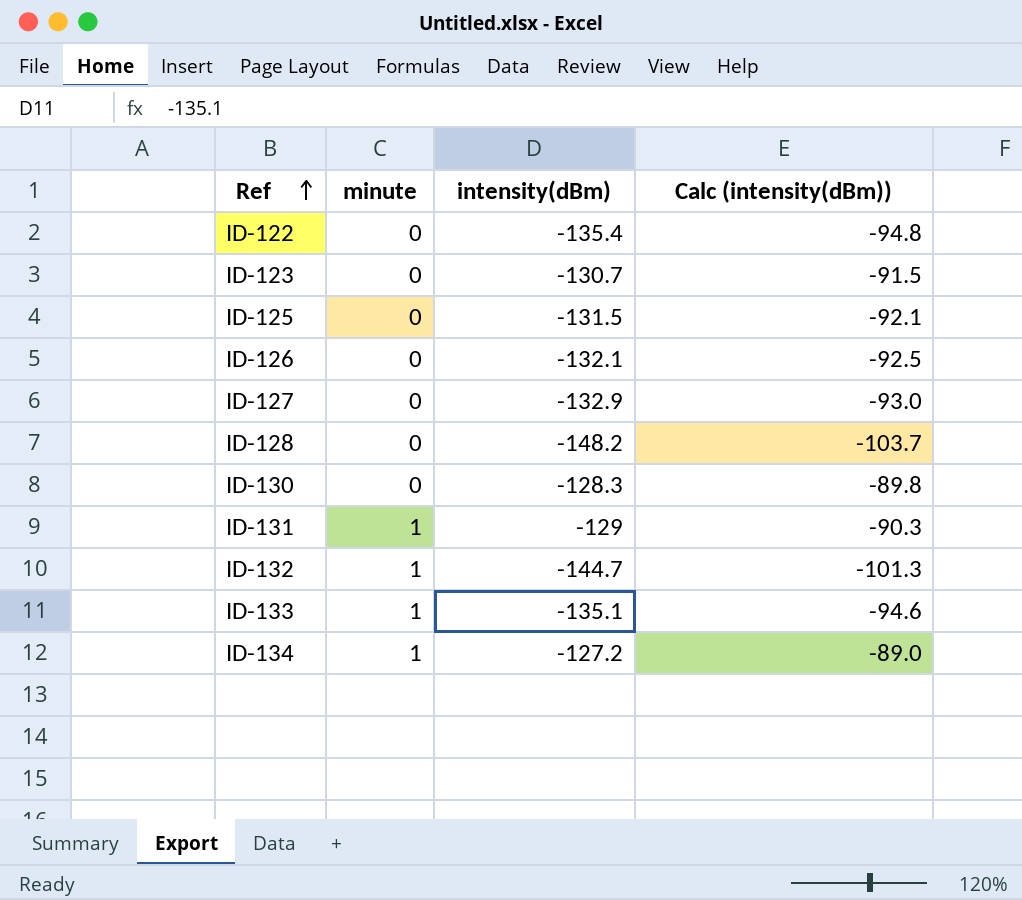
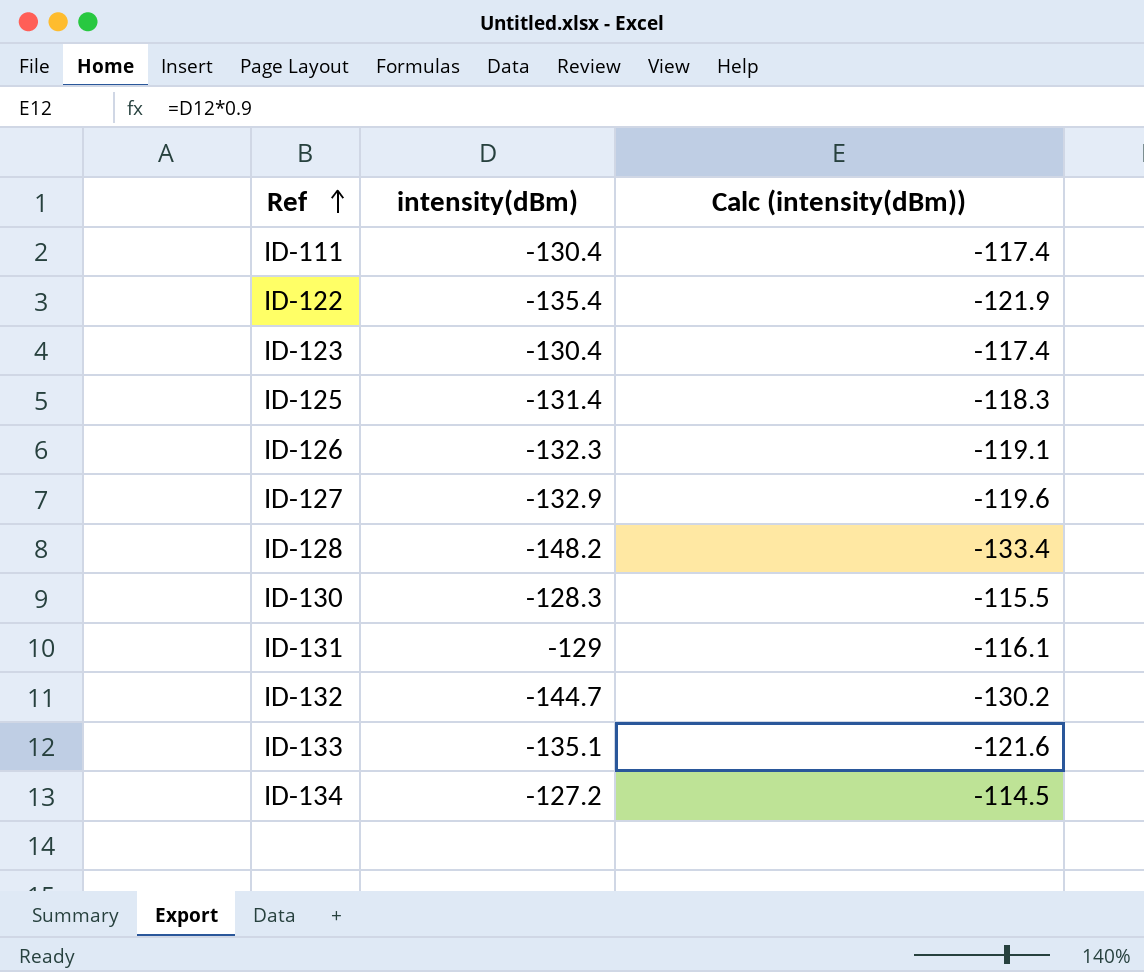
column minute | position: 2 -> none
column Calc (intensity(dBm)) | formula: [intensity(dBm)] * 0.7 -> [intensity(dBm)] * 0.9
row ID-111: none -> -130.4 | -117.4
ID-123 | intensity(dBm): -130.7 -> -130.4
ID-125 | intensity(dBm): -131.5 -> -131.4
ID-126 | intensity(dBm): -132.1 -> -132.3

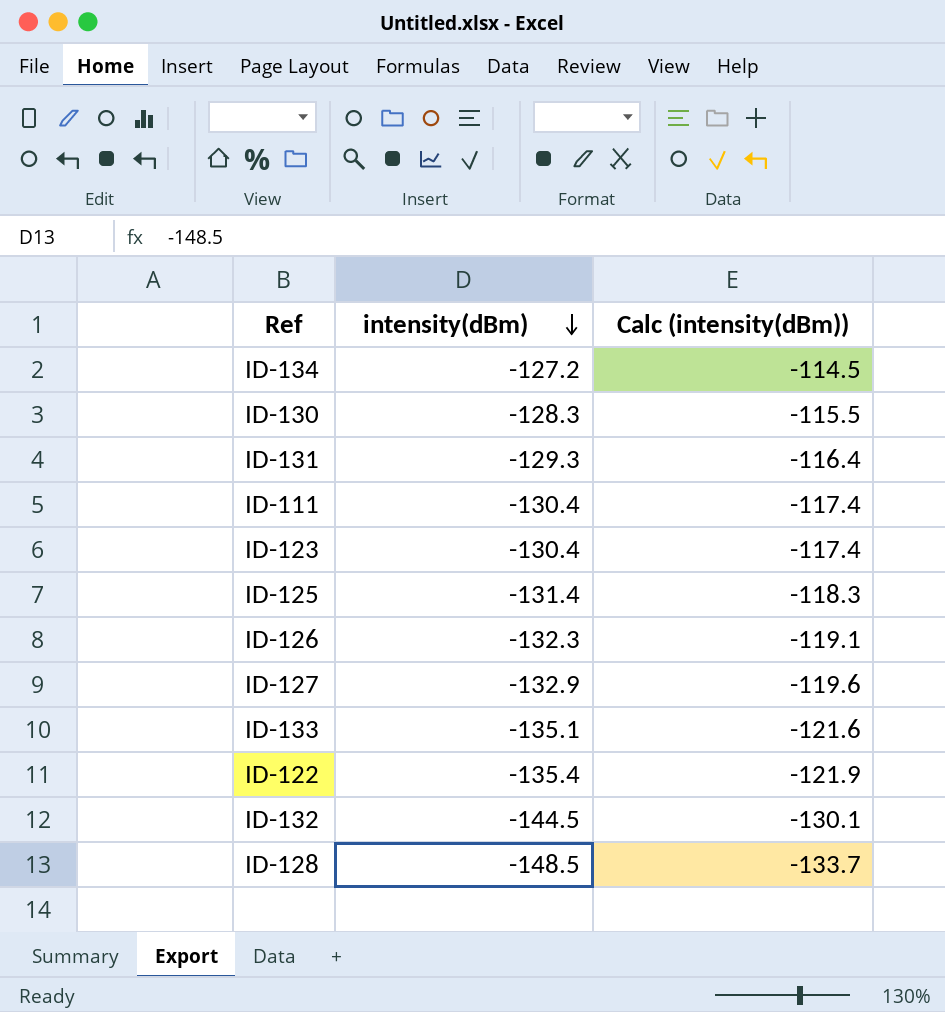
row order: Ref ascending -> intensity(dBm) descending
ID-131 | intensity(dBm): -129 -> -129.3
ID-131 | Calc (intensity(dBm)): -116.1 -> -116.4
ID-132 | intensity(dBm): -144.7 -> -144.5
ID-132 | Calc (intensity(dBm)): -130.2 -> -130.1
ID-128 | intensity(dBm): -148.2 -> -148.5
ID-128 | Calc (intensity(dBm)): -133.4 -> -133.7

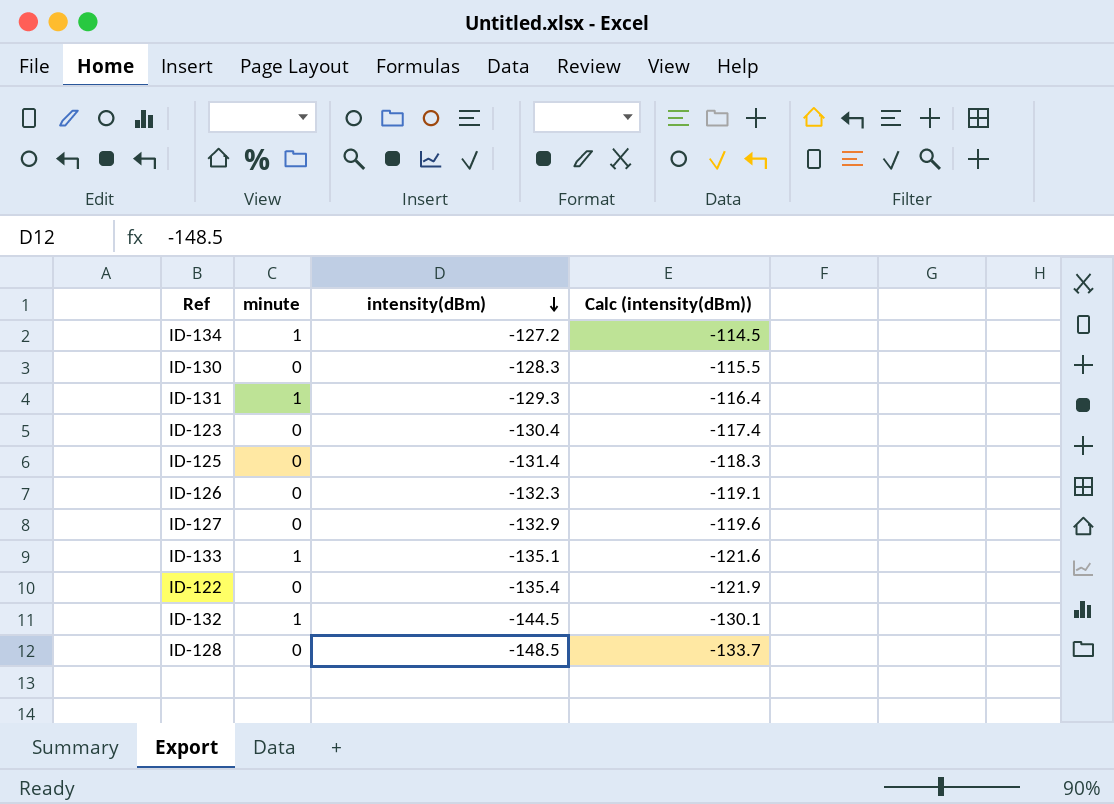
column minute | position: none -> 2
row ID-111: -130.4 | -117.4 -> none

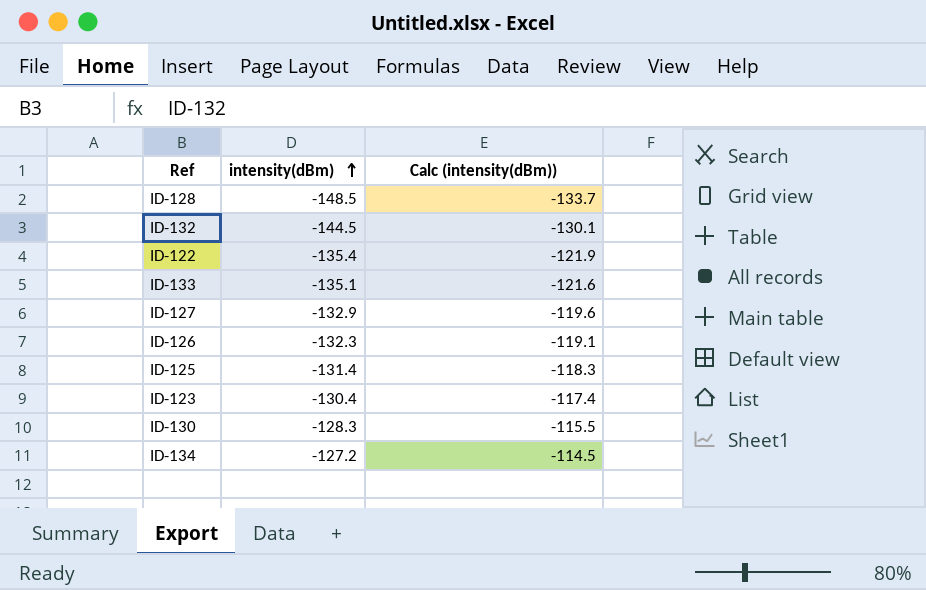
row order: intensity(dBm) descending -> intensity(dBm) ascending
column minute | position: 2 -> none
row ID-131: 1 | -129.3 | -116.4 -> none

